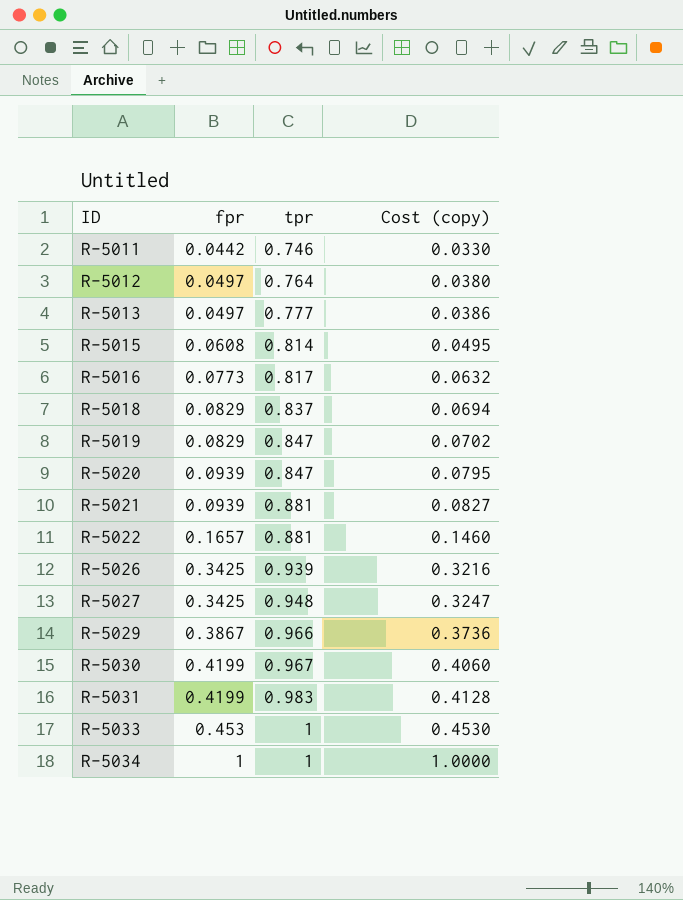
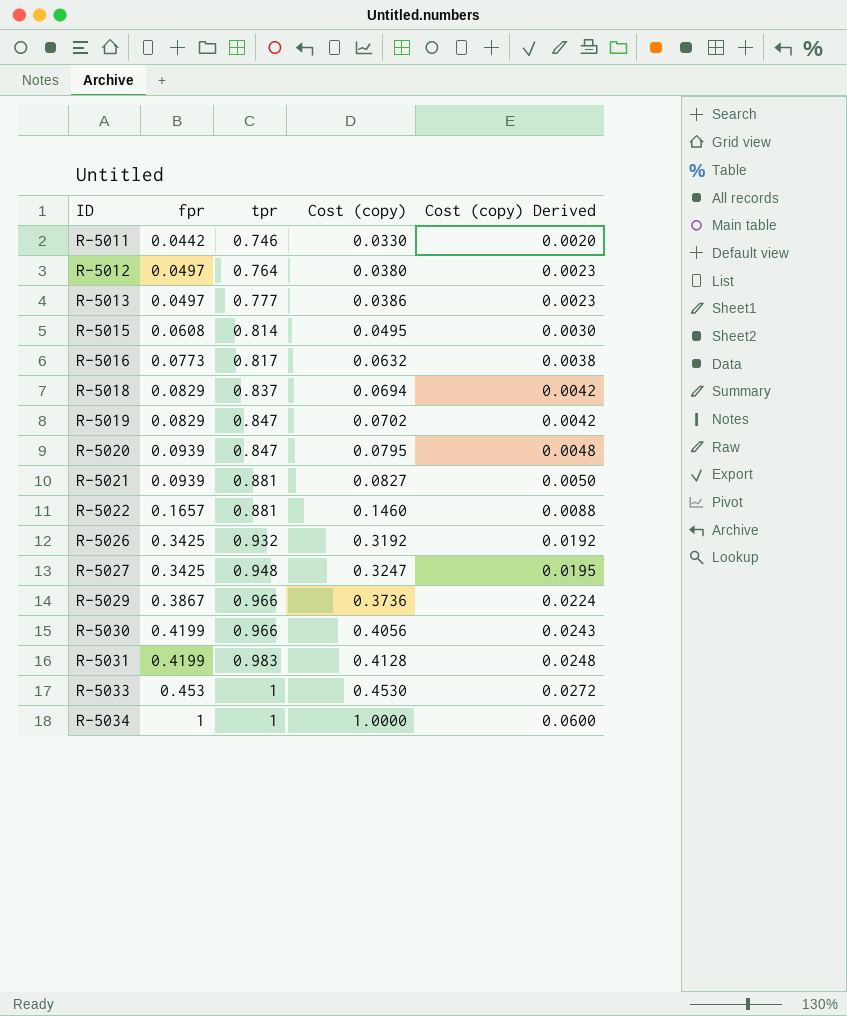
column Cost (copy) Derived | formula: none -> [Cost (copy)] * 0.06
R-5026 | tpr: 0.939 -> 0.932
R-5026 | Cost (copy): 0.3216 -> 0.3192
R-5030 | tpr: 0.967 -> 0.966
R-5030 | Cost (copy): 0.4060 -> 0.4056

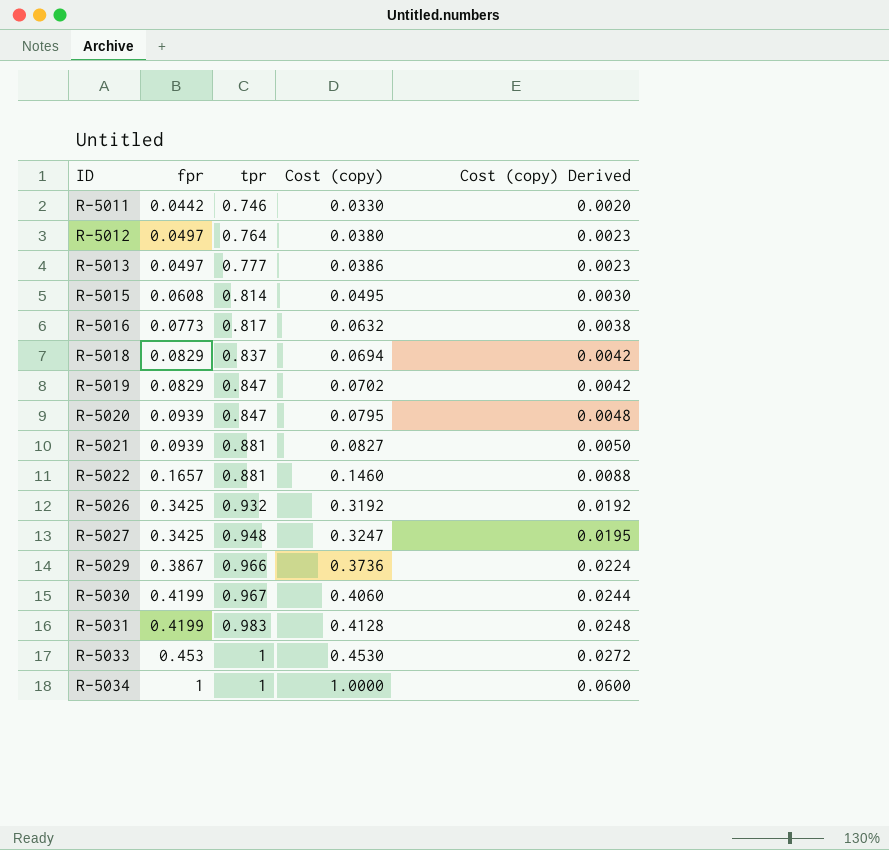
R-5030 | tpr: 0.966 -> 0.967
R-5030 | Cost (copy): 0.4056 -> 0.4060
R-5030 | Cost (copy) Derived: 0.0243 -> 0.0244

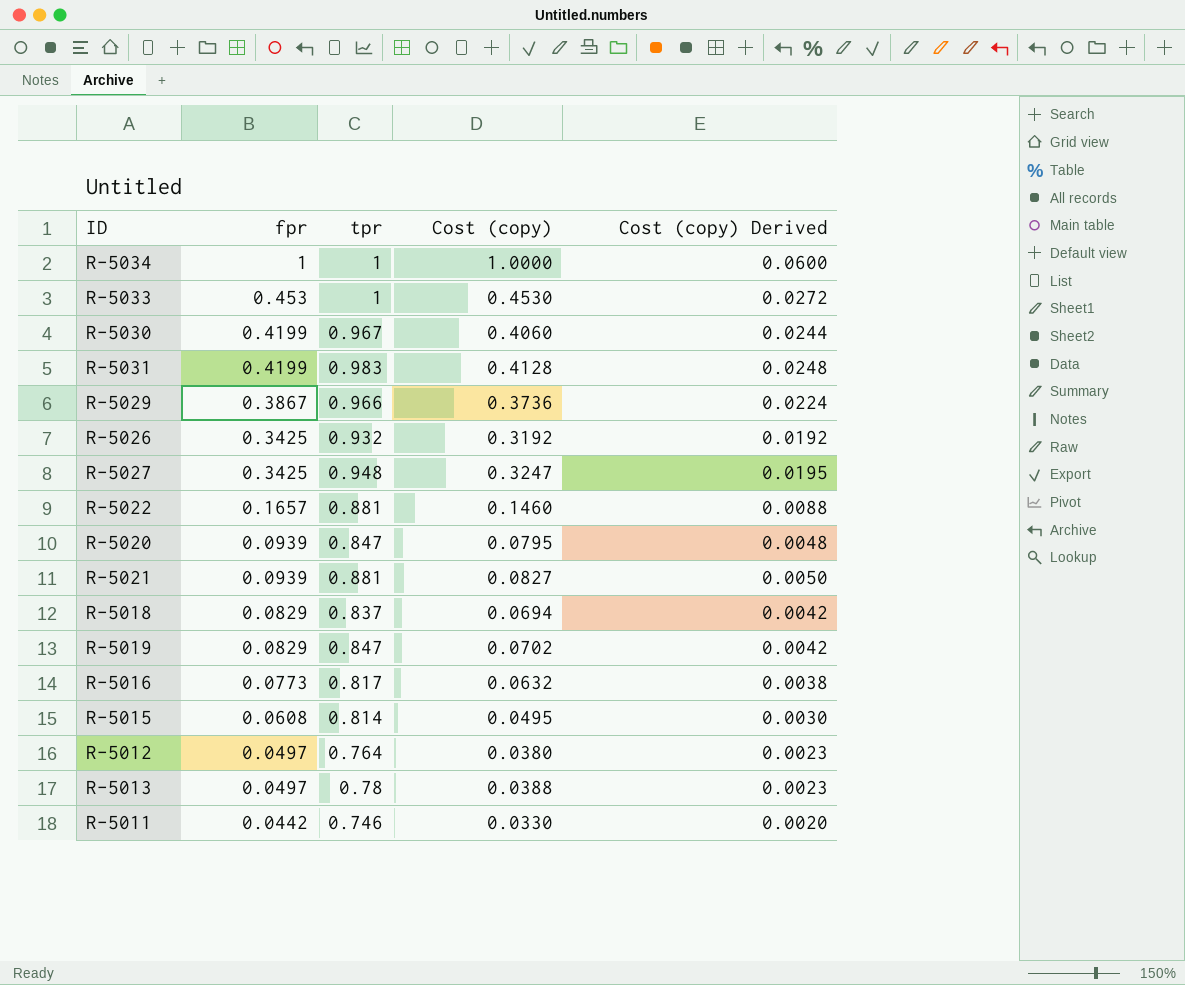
row order: ID ascending -> fpr descending
R-5013 | tpr: 0.777 -> 0.78
R-5013 | Cost (copy): 0.0386 -> 0.0388

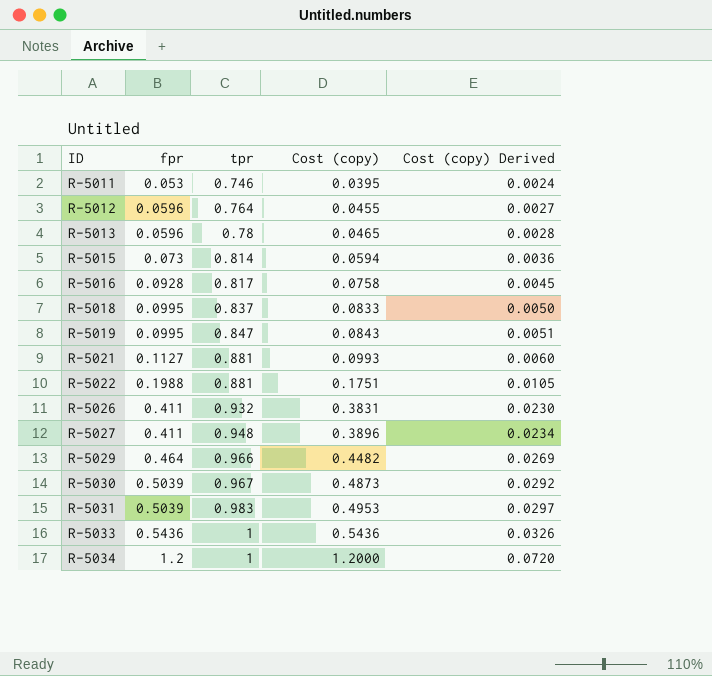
row order: fpr descending -> ID ascending
row R-5020: 0.0939 | 0.847 | 0.0795 | 0.0048 -> none
R-5011 | fpr: 0.0442 -> 0.053
R-5011 | Cost (copy): 0.0330 -> 0.0395
R-5011 | Cost (copy) Derived: 0.0020 -> 0.0024
R-5012 | fpr: 0.0497 -> 0.0596
R-5012 | Cost (copy): 0.0380 -> 0.0455
R-5012 | Cost (copy) Derived: 0.0023 -> 0.0027
R-5013 | fpr: 0.0497 -> 0.0596
R-5013 | Cost (copy): 0.0388 -> 0.0465
R-5013 | Cost (copy) Derived: 0.0023 -> 0.0028
R-5015 | fpr: 0.0608 -> 0.073
R-5015 | Cost (copy): 0.0495 -> 0.0594
R-5015 | Cost (copy) Derived: 0.0030 -> 0.0036
R-5016 | fpr: 0.0773 -> 0.0928
R-5016 | Cost (copy): 0.0632 -> 0.0758
R-5016 | Cost (copy) Derived: 0.0038 -> 0.0045
R-5018 | fpr: 0.0829 -> 0.0995
R-5018 | Cost (copy): 0.0694 -> 0.0833
R-5018 | Cost (copy) Derived: 0.0042 -> 0.0050
R-5019 | fpr: 0.0829 -> 0.0995
R-5019 | Cost (copy): 0.0702 -> 0.0843
R-5019 | Cost (copy) Derived: 0.0042 -> 0.0051
R-5021 | fpr: 0.0939 -> 0.1127
R-5021 | Cost (copy): 0.0827 -> 0.0993
R-5021 | Cost (copy) Derived: 0.0050 -> 0.0060
R-5022 | fpr: 0.1657 -> 0.1988
R-5022 | Cost (copy): 0.1460 -> 0.1751
R-5022 | Cost (copy) Derived: 0.0088 -> 0.0105
R-5026 | fpr: 0.3425 -> 0.411
R-5026 | Cost (copy): 0.3192 -> 0.3831
R-5026 | Cost (copy) Derived: 0.0192 -> 0.0230
R-5027 | fpr: 0.3425 -> 0.411
R-5027 | Cost (copy): 0.3247 -> 0.3896
R-5027 | Cost (copy) Derived: 0.0195 -> 0.0234
R-5029 | fpr: 0.3867 -> 0.464
R-5029 | Cost (copy): 0.3736 -> 0.4482
R-5029 | Cost (copy) Derived: 0.0224 -> 0.0269
R-5030 | fpr: 0.4199 -> 0.5039
R-5030 | Cost (copy): 0.4060 -> 0.4873
R-5030 | Cost (copy) Derived: 0.0244 -> 0.0292
R-5031 | fpr: 0.4199 -> 0.5039
R-5031 | Cost (copy): 0.4128 -> 0.4953
R-5031 | Cost (copy) Derived: 0.0248 -> 0.0297
R-5033 | fpr: 0.453 -> 0.5436
R-5033 | Cost (copy): 0.4530 -> 0.5436
R-5033 | Cost (copy) Derived: 0.0272 -> 0.0326
R-5034 | fpr: 1 -> 1.2
R-5034 | Cost (copy): 1.0000 -> 1.2000
R-5034 | Cost (copy) Derived: 0.0600 -> 0.0720

